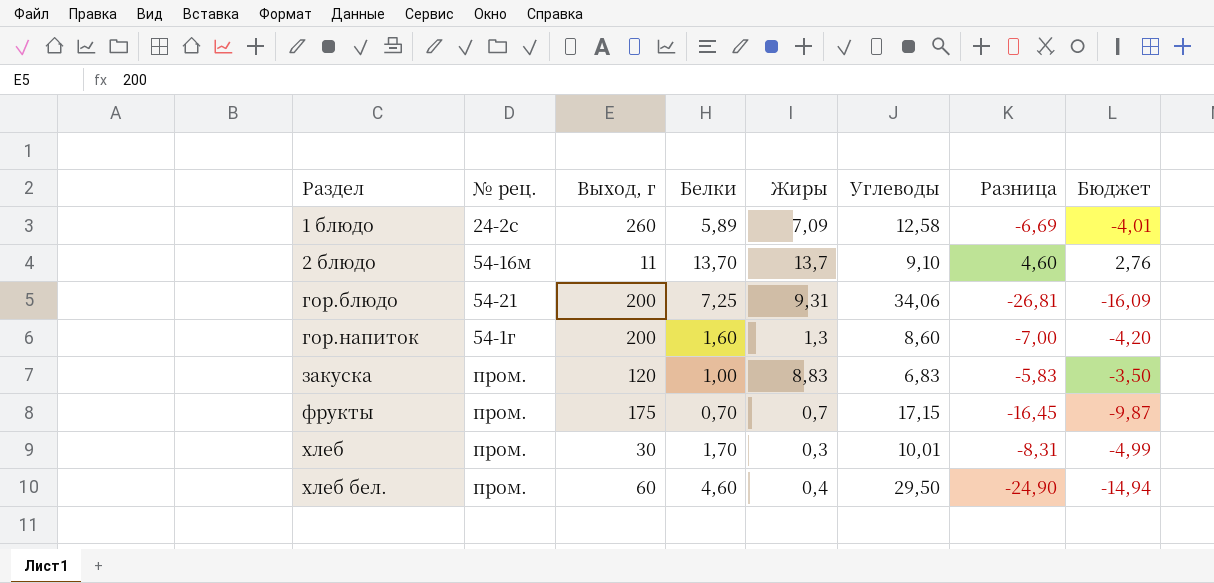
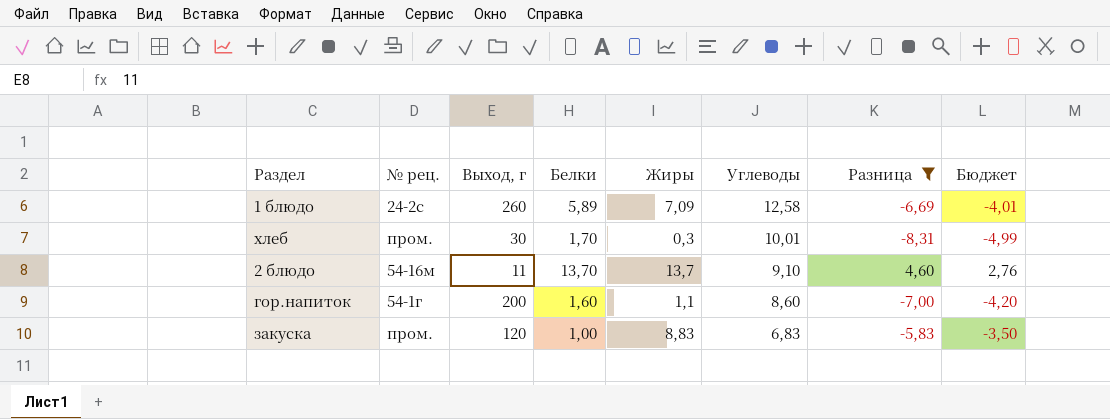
filter: none -> Разница >= -8,31
row order: Раздел ascending -> Углеводы descending
гор.напиток | Жиры: 1,3 -> 1,1

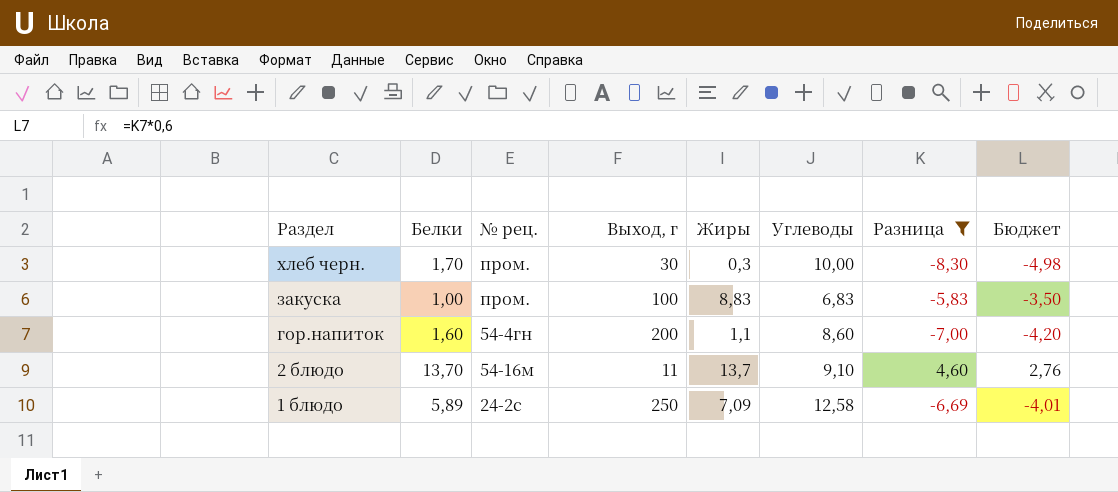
row order: Углеводы descending -> Раздел descending
column Белки | position: 4 -> 2
row хлеб: пром. | 30 | 1,70 | 0,3 | 10,01 | -8,31 | -4,99 -> none
row хлеб черн.: none -> 1,70 | пром. | 30 | 0,3 | 10,00 | -8,30 | -4,98
закуска | Выход, г: 120 -> 100
гор.напиток | № рец.: 54-1г -> 54-4гн
1 блюдо | Выход, г: 260 -> 250

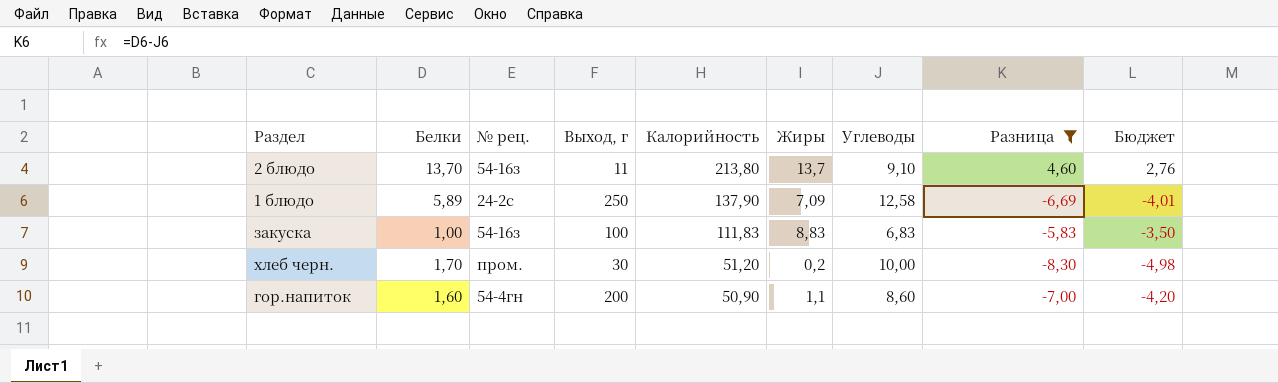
row order: Раздел descending -> Калорийность descending
column Калорийность | position: none -> 5
2 блюдо | № рец.: 54-16м -> 54-16з
закуска | № рец.: пром. -> 54-16з
хлеб черн. | Жиры: 0,3 -> 0,2

